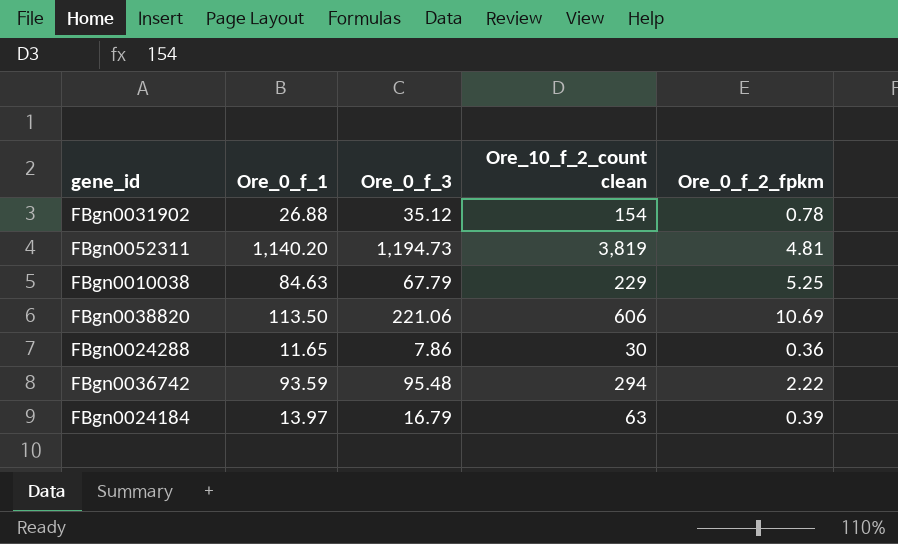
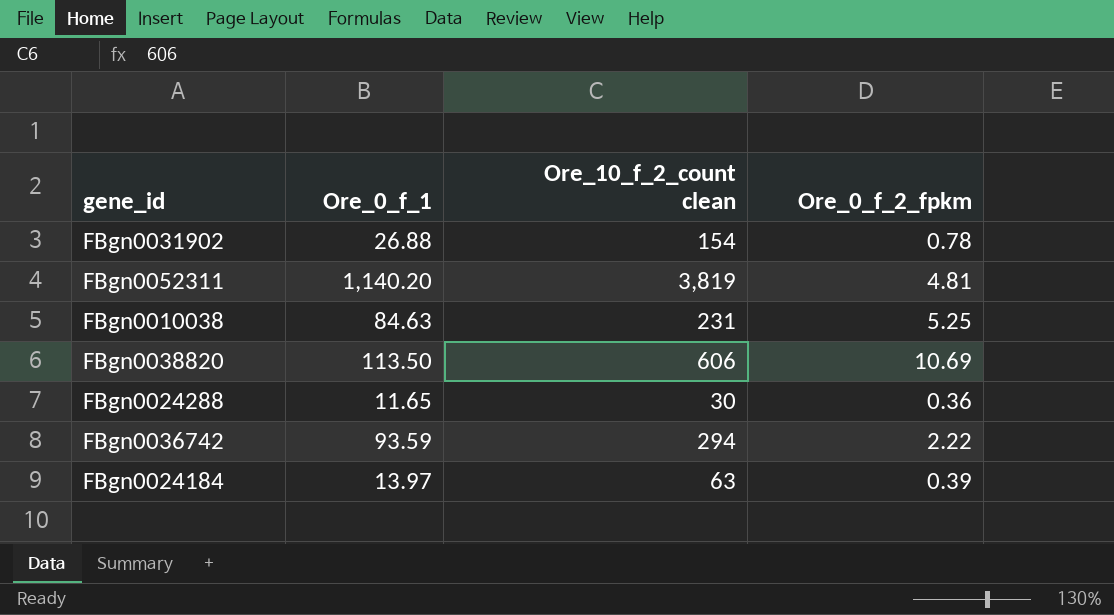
column Ore_0_f_3 | position: 3 -> none
FBgn0010038 | Ore_10_f_2_count clean: 229 -> 231

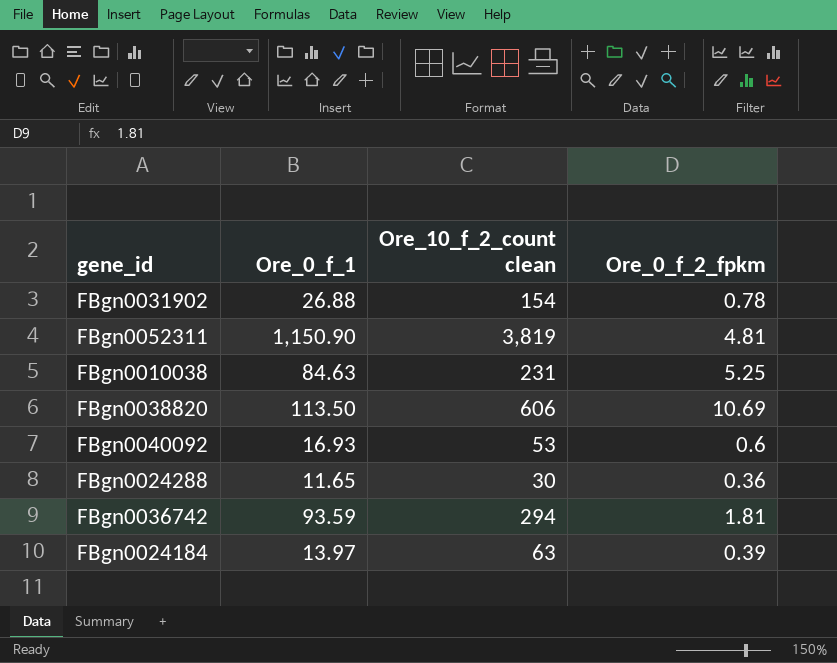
FBgn0052311 | Ore_0_f_1: 1,140.20 -> 1,150.90
row FBgn0040092: none -> 16.93 | 53 | 0.6
FBgn0036742 | Ore_0_f_2_fpkm: 2.22 -> 1.81

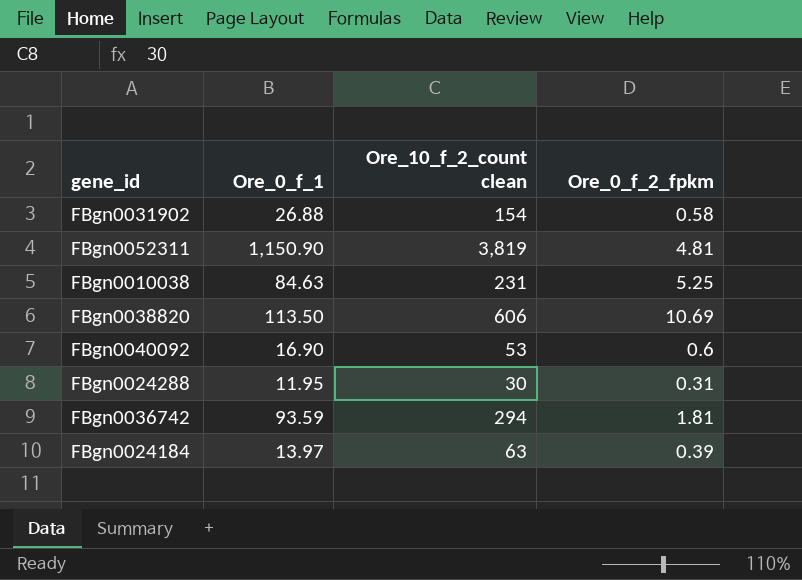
FBgn0031902 | Ore_0_f_2_fpkm: 0.78 -> 0.58
FBgn0040092 | Ore_0_f_1: 16.93 -> 16.90
FBgn0024288 | Ore_0_f_1: 11.65 -> 11.95
FBgn0024288 | Ore_0_f_2_fpkm: 0.36 -> 0.31

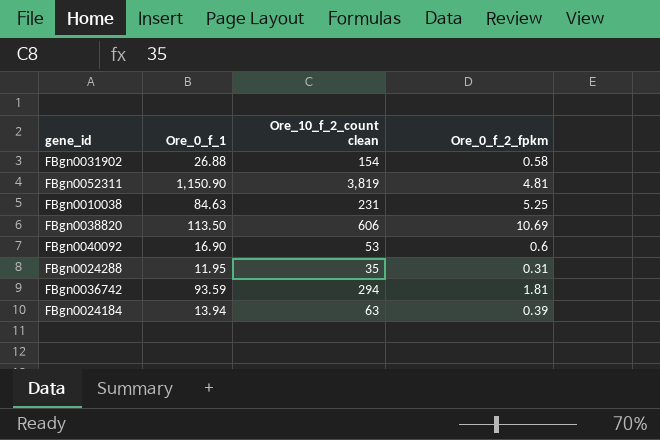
FBgn0024288 | Ore_10_f_2_count clean: 30 -> 35
FBgn0024184 | Ore_0_f_1: 13.97 -> 13.94

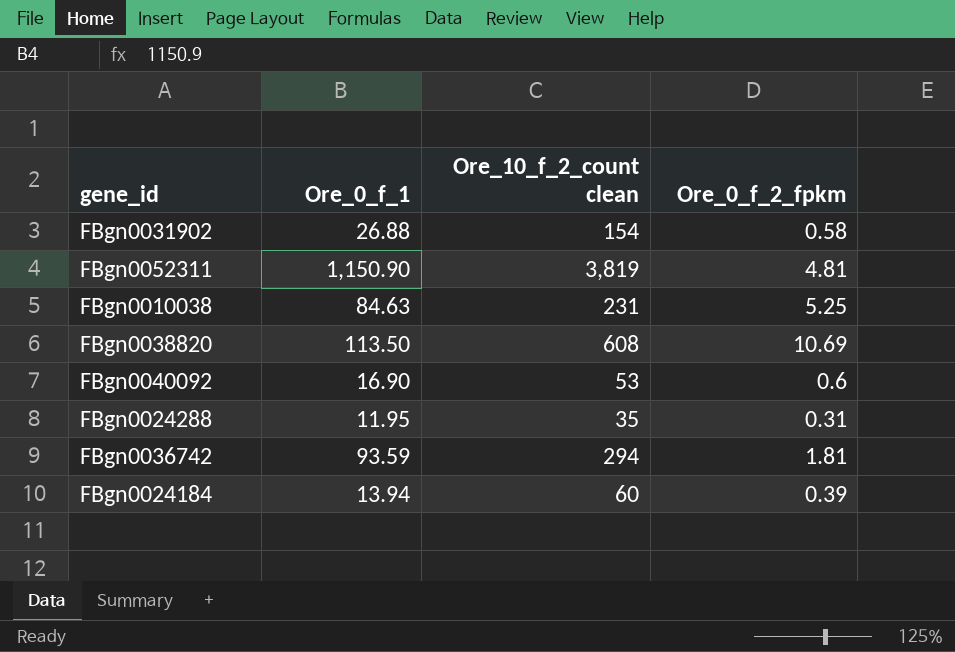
FBgn0038820 | Ore_10_f_2_count clean: 606 -> 608
FBgn0024184 | Ore_10_f_2_count clean: 63 -> 60

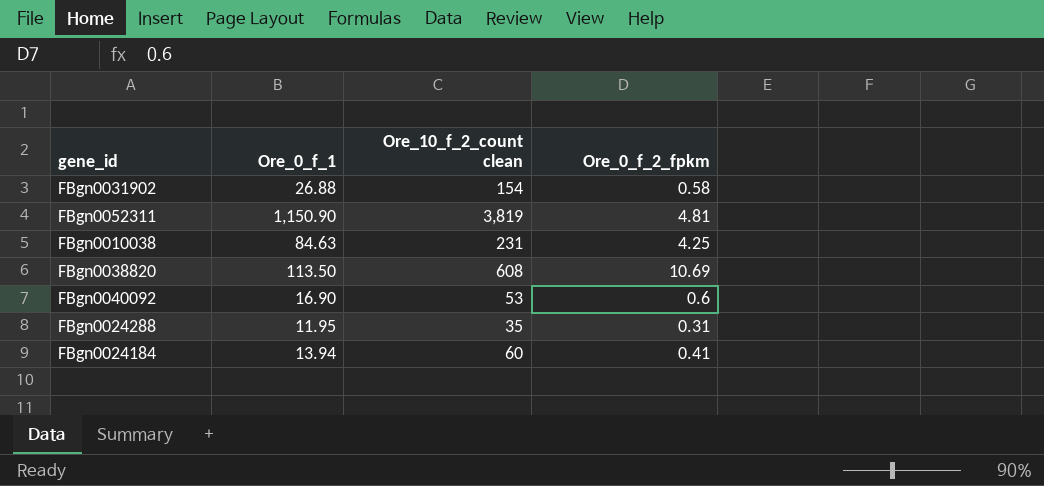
row FBgn0036742: 93.59 | 294 | 1.81 -> none
FBgn0010038 | Ore_0_f_2_fpkm: 5.25 -> 4.25
FBgn0024184 | Ore_0_f_2_fpkm: 0.39 -> 0.41

